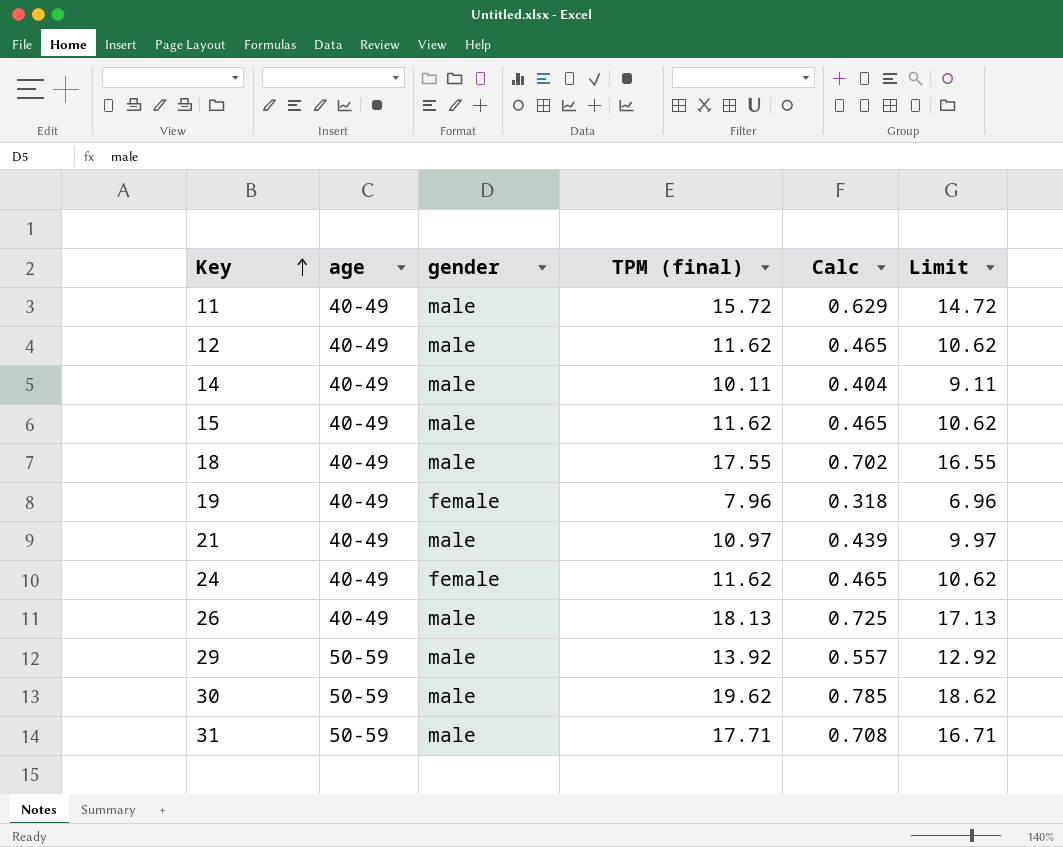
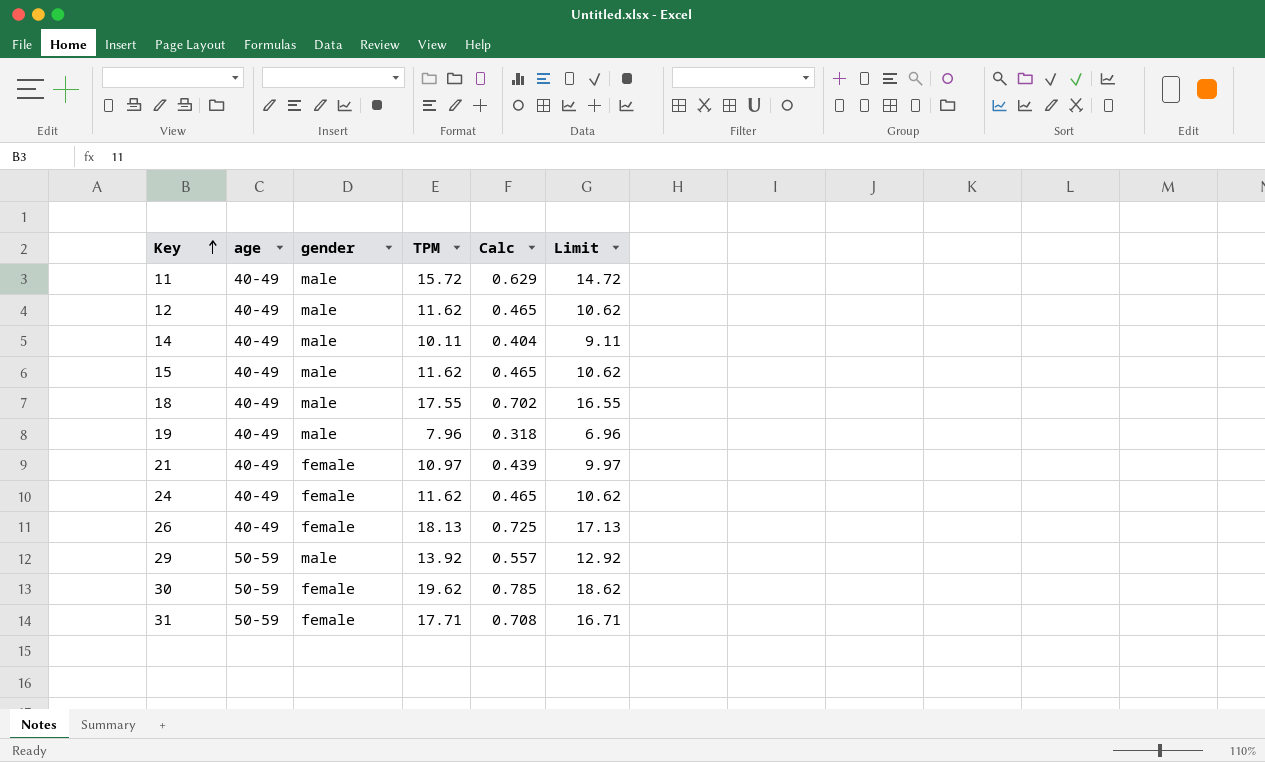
column name: TPM (final) -> TPM
19 | gender: female -> male
21 | gender: male -> female
26 | gender: male -> female
30 | gender: male -> female
31 | gender: male -> female

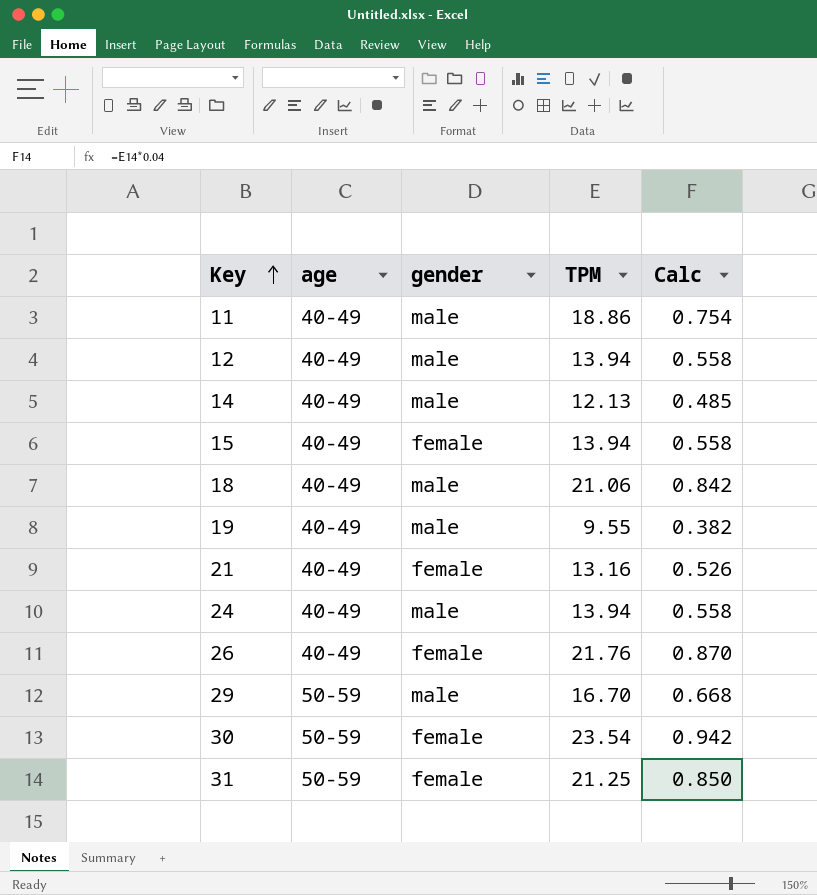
column Limit | formula: [TPM] - 1 -> none
11 | TPM: 15.72 -> 18.86
11 | Calc: 0.629 -> 0.754
12 | TPM: 11.62 -> 13.94
12 | Calc: 0.465 -> 0.558
14 | TPM: 10.11 -> 12.13
14 | Calc: 0.404 -> 0.485
15 | gender: male -> female
15 | TPM: 11.62 -> 13.94
15 | Calc: 0.465 -> 0.558
18 | TPM: 17.55 -> 21.06
18 | Calc: 0.702 -> 0.842
19 | TPM: 7.96 -> 9.55
19 | Calc: 0.318 -> 0.382
21 | TPM: 10.97 -> 13.16
21 | Calc: 0.439 -> 0.526
24 | gender: female -> male
24 | TPM: 11.62 -> 13.94
24 | Calc: 0.465 -> 0.558
26 | TPM: 18.13 -> 21.76
26 | Calc: 0.725 -> 0.870
29 | TPM: 13.92 -> 16.70
29 | Calc: 0.557 -> 0.668
30 | TPM: 19.62 -> 23.54
30 | Calc: 0.785 -> 0.942
31 | TPM: 17.71 -> 21.25
31 | Calc: 0.708 -> 0.850

